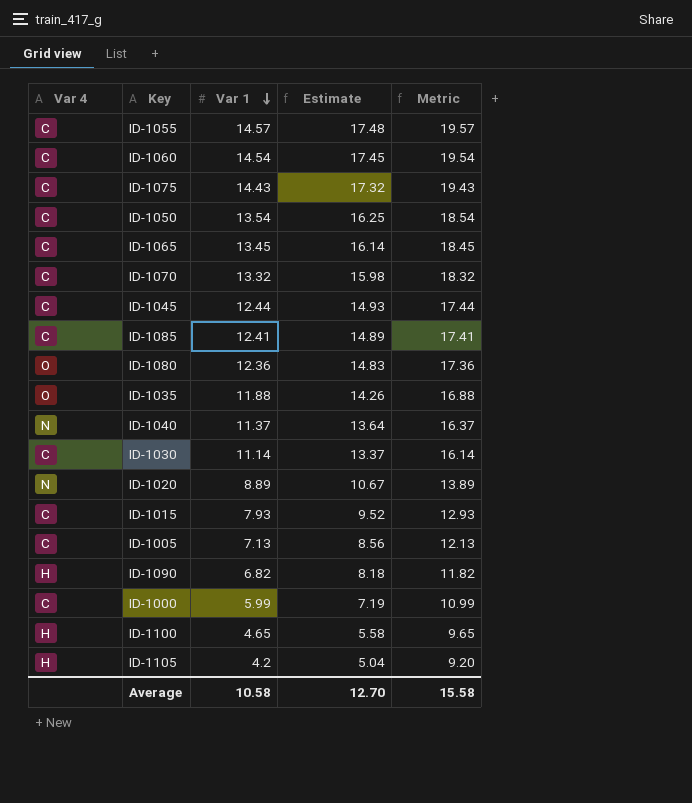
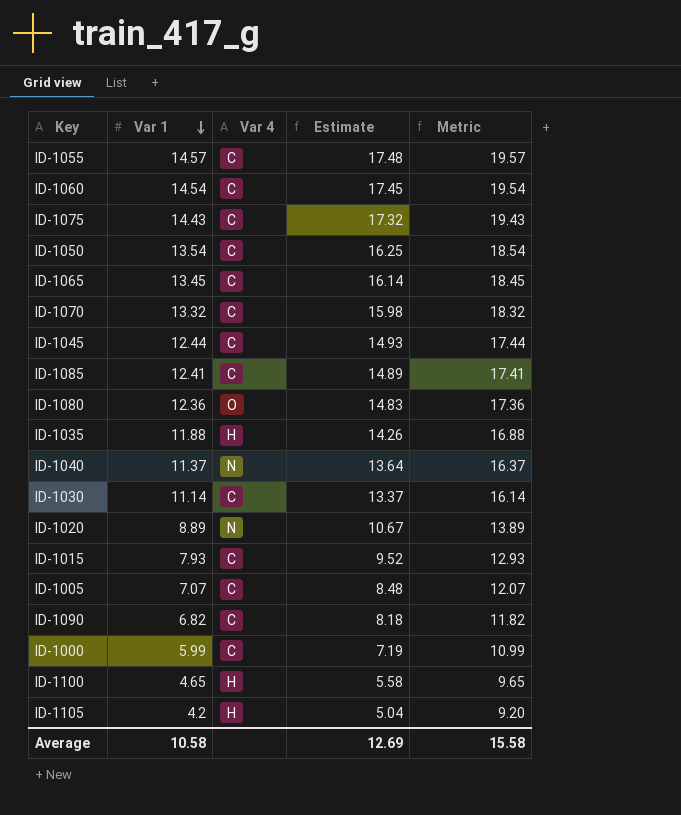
column Var 4 | position: 1 -> 3
ID-1035 | Var 4: O -> H
ID-1005 | Var 1: 7.13 -> 7.07
ID-1005 | Estimate: 8.56 -> 8.48
ID-1005 | Metric: 12.13 -> 12.07
ID-1090 | Var 4: H -> C
Average | Estimate: 12.70 -> 12.69

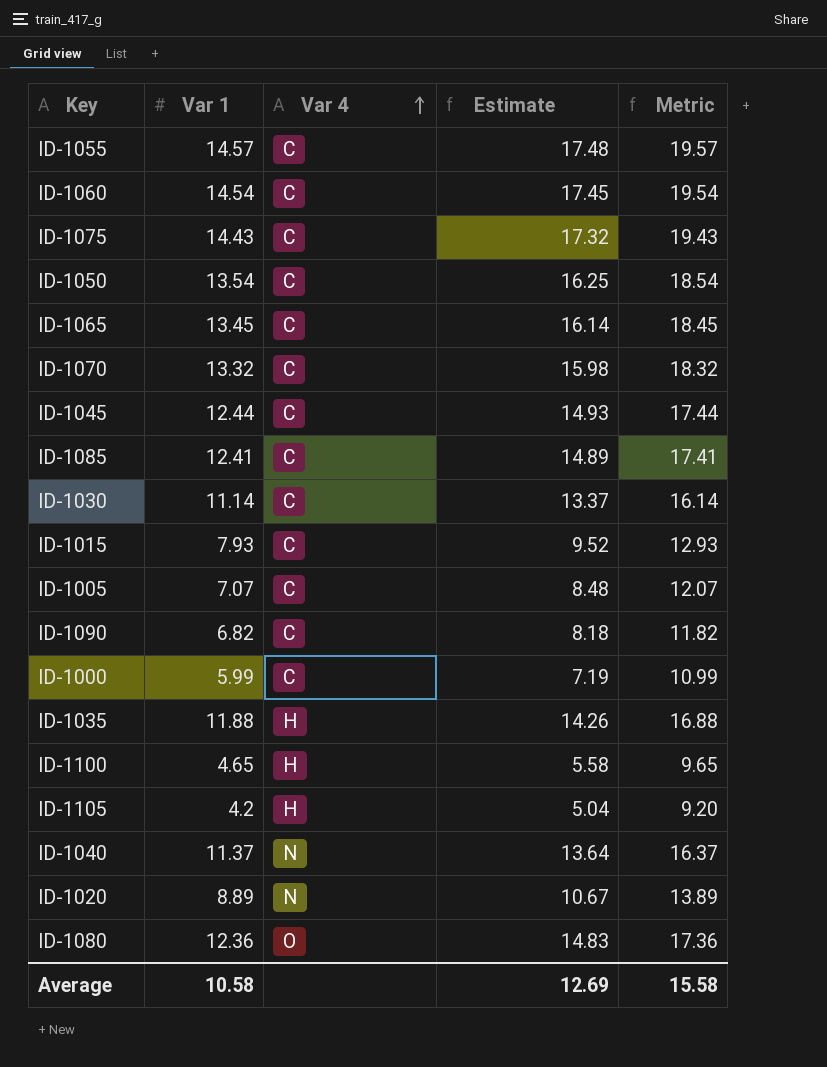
row order: Var 1 descending -> Var 4 ascending

